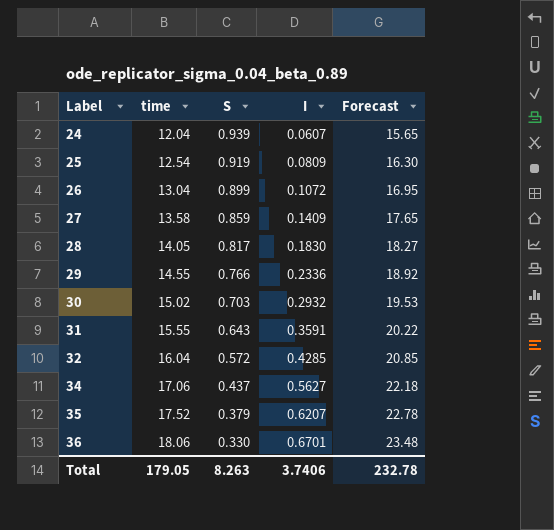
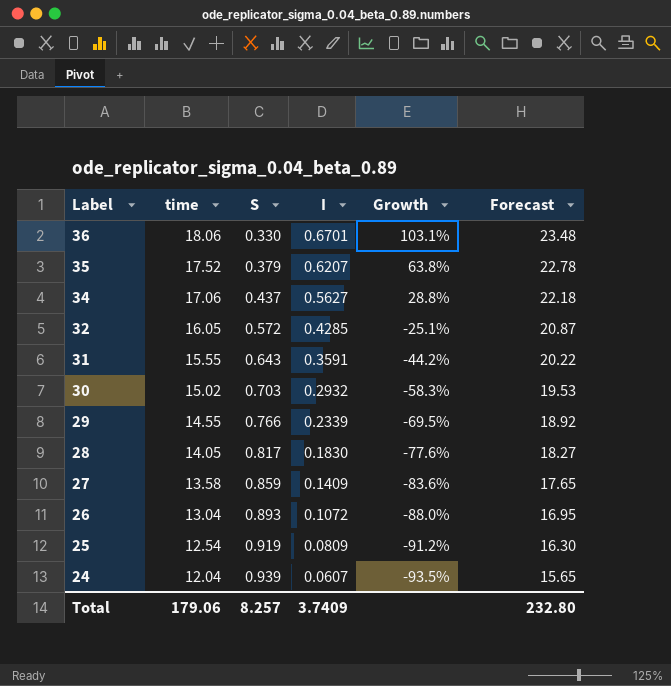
row order: Label ascending -> Label descending
column Growth | formula: none -> ([I] - [S]) / [S]
32 | time: 16.04 -> 16.05
32 | Forecast: 20.85 -> 20.87
29 | I: 0.2336 -> 0.2339
26 | S: 0.899 -> 0.893
Total | time: 179.05 -> 179.06
Total | S: 8.263 -> 8.257
Total | I: 3.7406 -> 3.7409
Total | Forecast: 232.78 -> 232.80

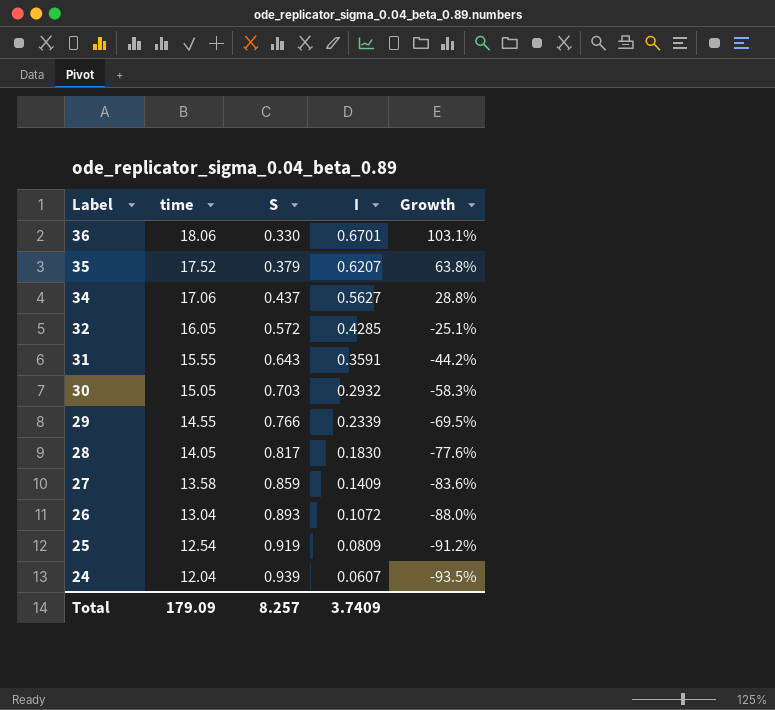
column Forecast | formula: [time] * 1.3 -> none
30 | time: 15.02 -> 15.05
Total | time: 179.06 -> 179.09

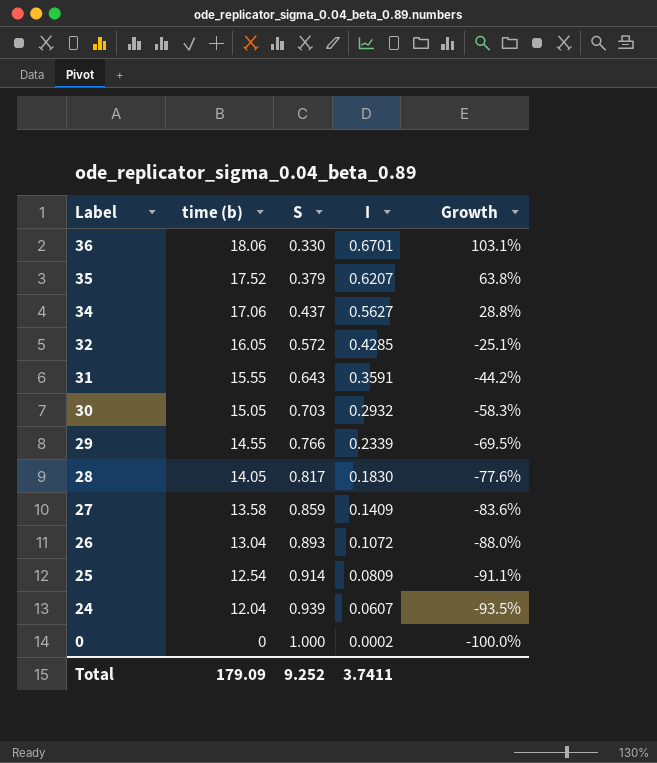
column name: time -> time (b)
25 | S: 0.919 -> 0.914
25 | Growth: -91.2% -> -91.1%
row 0: none -> 0 | 1.000 | 0.0002 | -100.0%
Total | S: 8.257 -> 9.252
Total | I: 3.7409 -> 3.7411

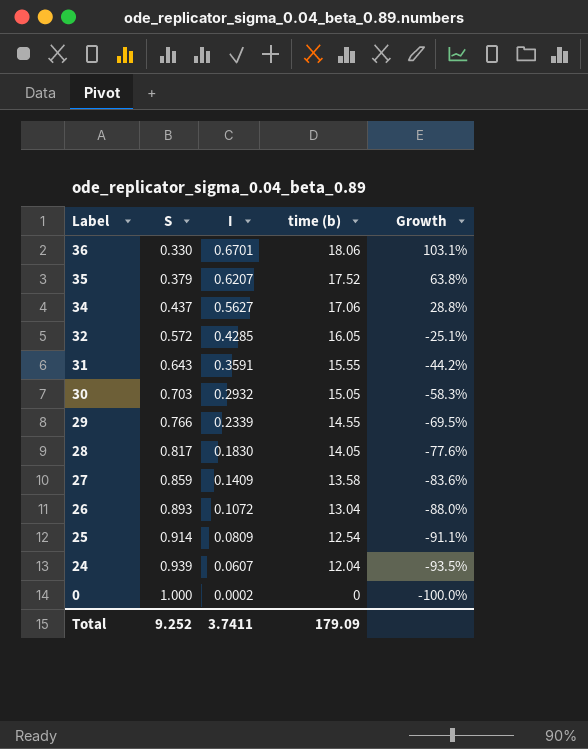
column time (b) | position: 2 -> 4

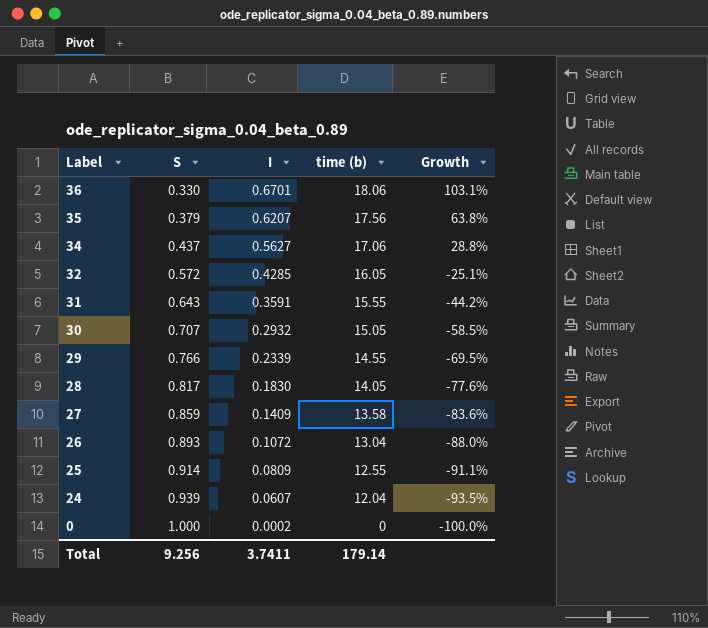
35 | time (b): 17.52 -> 17.56
30 | S: 0.703 -> 0.707
30 | Growth: -58.3% -> -58.5%
25 | time (b): 12.54 -> 12.55
Total | S: 9.252 -> 9.256
Total | time (b): 179.09 -> 179.14

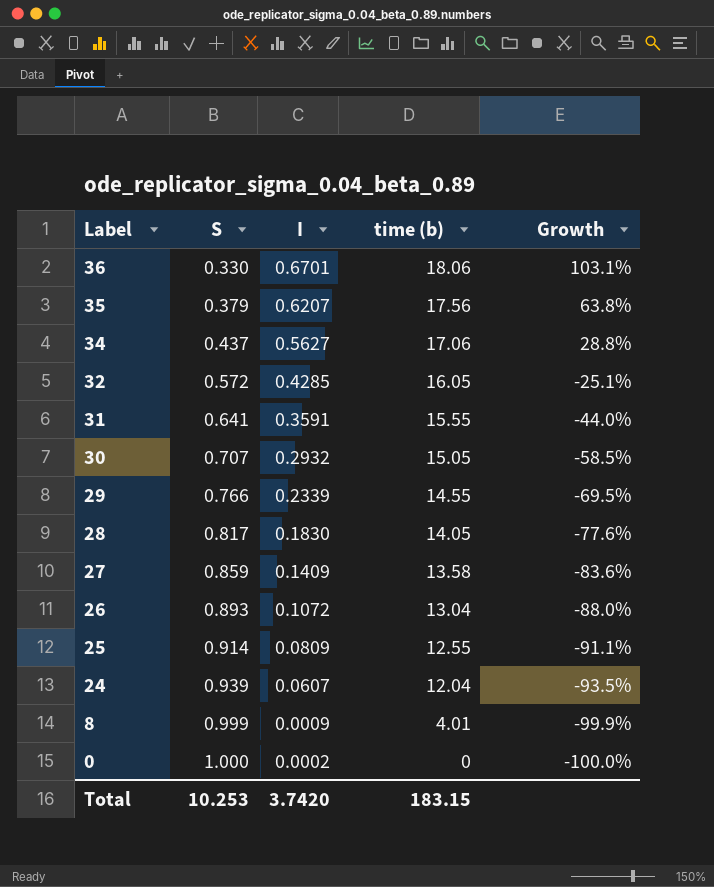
31 | S: 0.643 -> 0.641
31 | Growth: -44.2% -> -44.0%
row 8: none -> 0.999 | 0.0009 | 4.01 | -99.9%
Total | S: 9.256 -> 10.253
Total | I: 3.7411 -> 3.7420
Total | time (b): 179.14 -> 183.15

